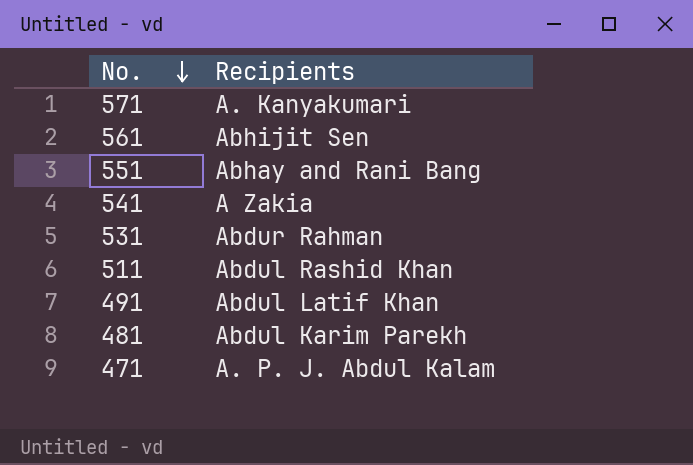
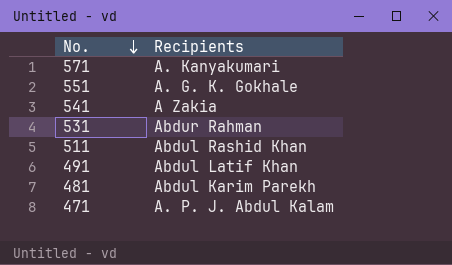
row 561: Abhijit Sen -> none
551 | Recipients: Abhay and Rani Bang -> A. G. K. Gokhale

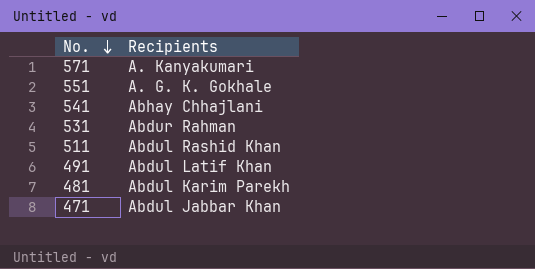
541 | Recipients: A Zakia -> Abhay Chhajlani
471 | Recipients: A. P. J. Abdul Kalam -> Abdul Jabbar Khan

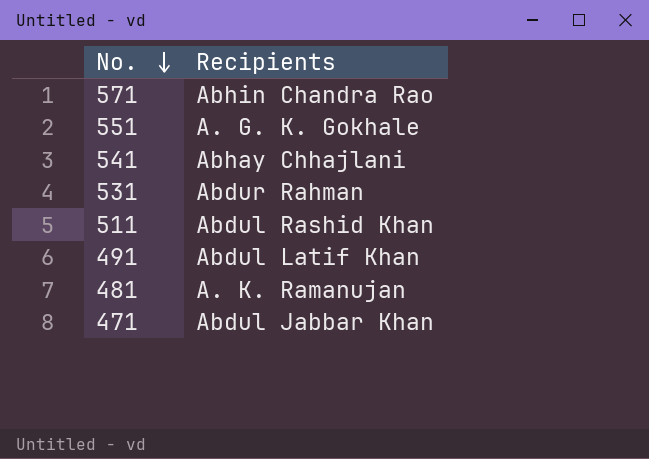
571 | Recipients: A. Kanyakumari -> Abhin Chandra Rao
481 | Recipients: Abdul Karim Parekh -> A. K. Ramanujan

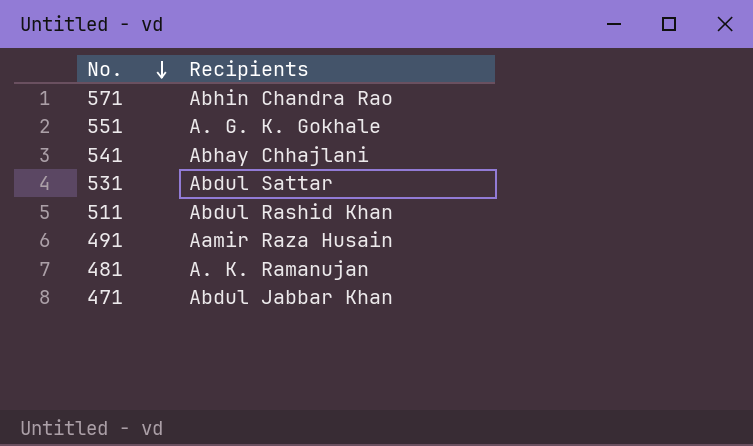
531 | Recipients: Abdur Rahman -> Abdul Sattar
491 | Recipients: Abdul Latif Khan -> Aamir Raza Husain

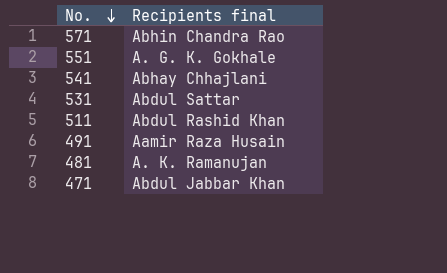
column name: Recipients -> Recipients final

